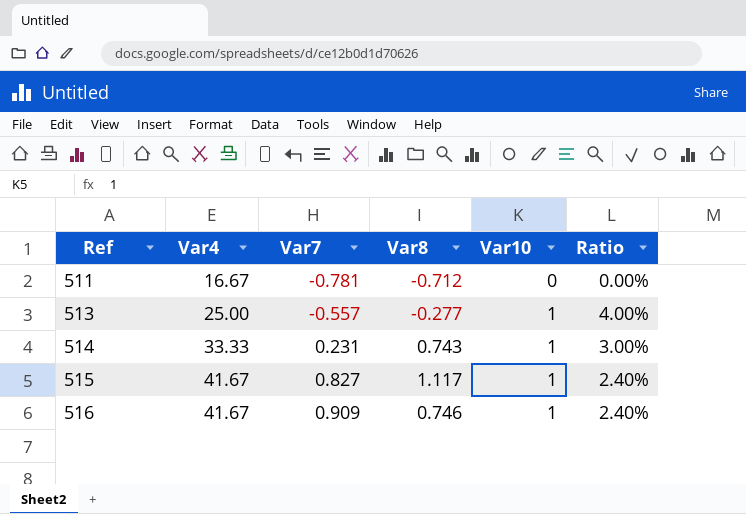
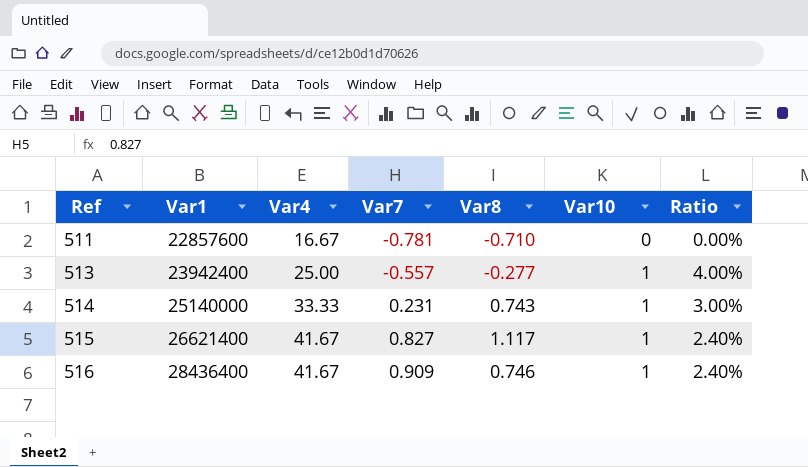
column Var1 | position: none -> 2
511 | Var8: -0.712 -> -0.710

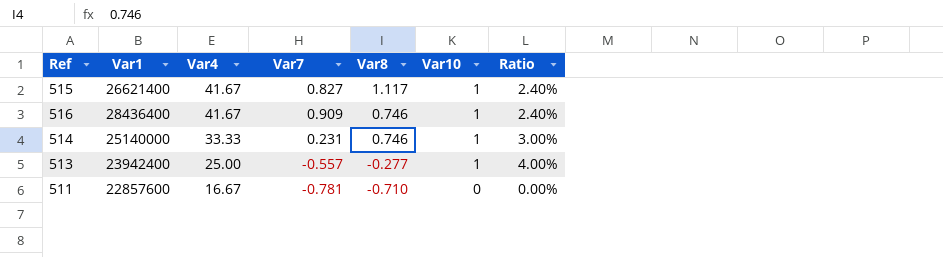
row order: Ref ascending -> Var4 descending
514 | Var8: 0.743 -> 0.746

